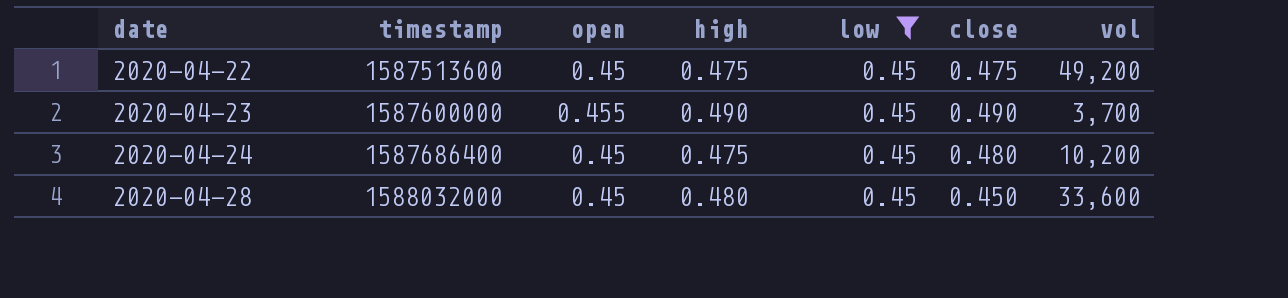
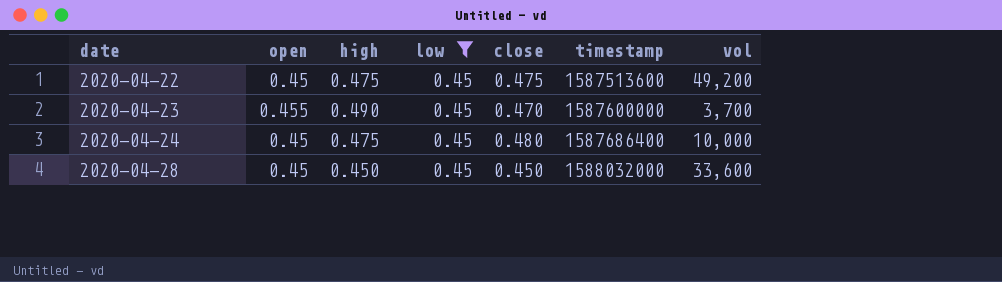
column timestamp | position: 2 -> 6
2020-04-23 | close: 0.490 -> 0.470
2020-04-24 | vol: 10,200 -> 10,000
2020-04-28 | high: 0.480 -> 0.450

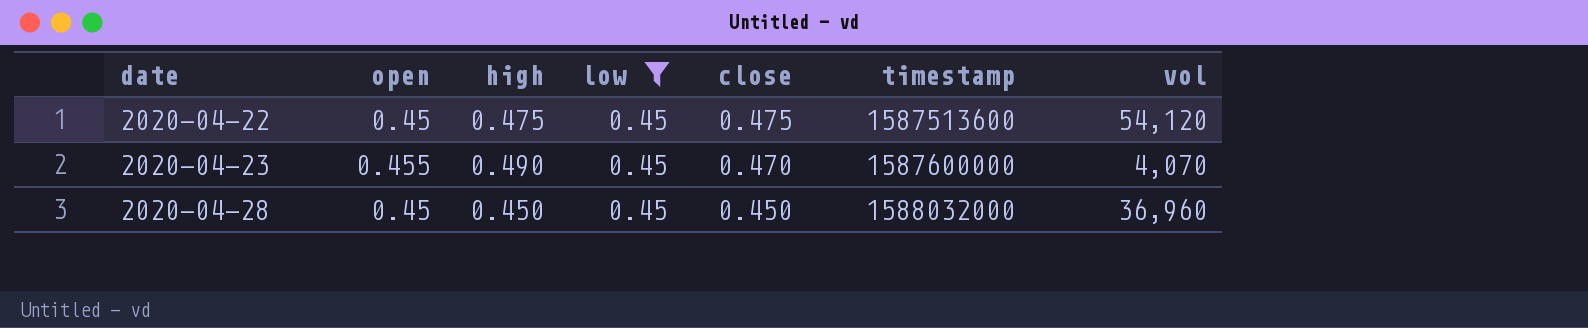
row 2020-04-24: 0.45 | 0.475 | 0.45 | 0.480 | 1587686400 | 10,000 -> none
2020-04-22 | vol: 49,200 -> 54,120
2020-04-23 | vol: 3,700 -> 4,070
2020-04-28 | vol: 33,600 -> 36,960

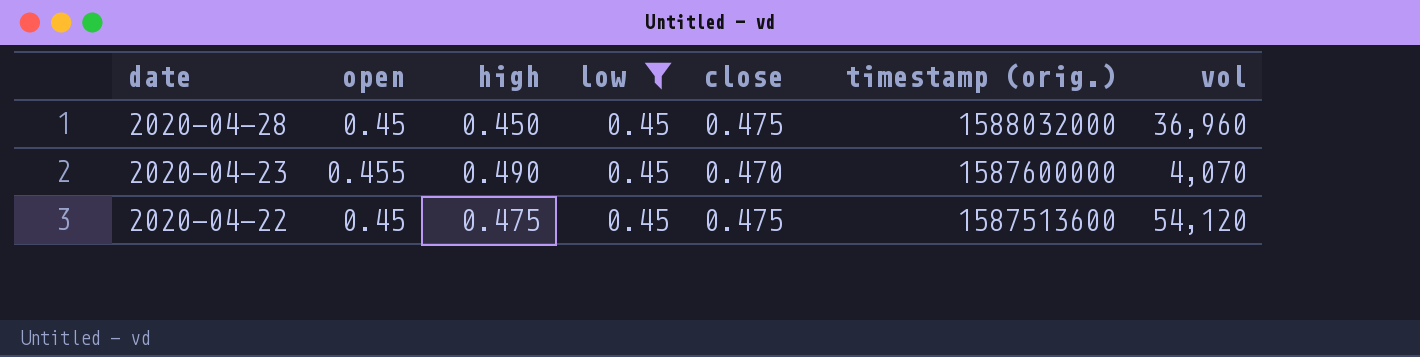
row order: date ascending -> date descending
column name: timestamp -> timestamp (orig.)
2020-04-28 | close: 0.450 -> 0.475

